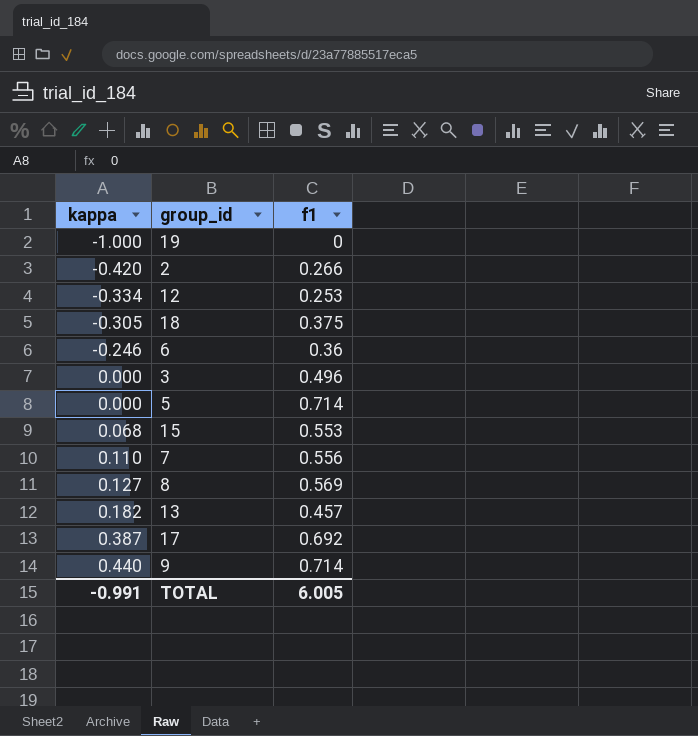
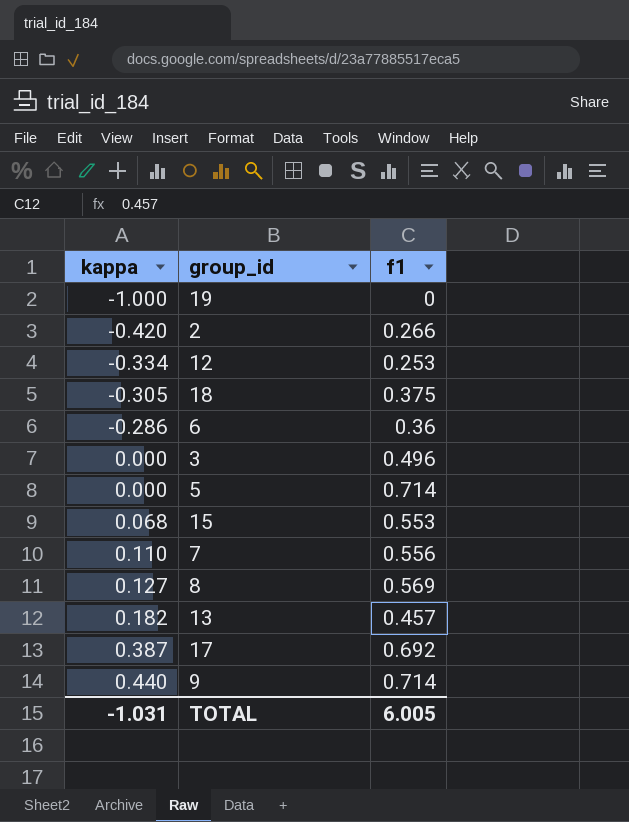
6 | kappa: -0.246 -> -0.286
TOTAL | kappa: -0.991 -> -1.031

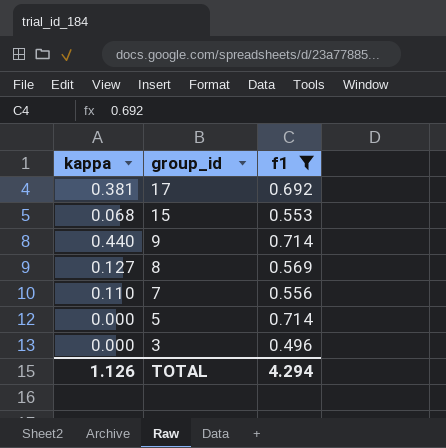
filter: none -> f1 >= 0.496
row order: kappa ascending -> group_id descending
17 | kappa: 0.387 -> 0.381
TOTAL | kappa: -1.031 -> 1.126
TOTAL | f1: 6.005 -> 4.294

